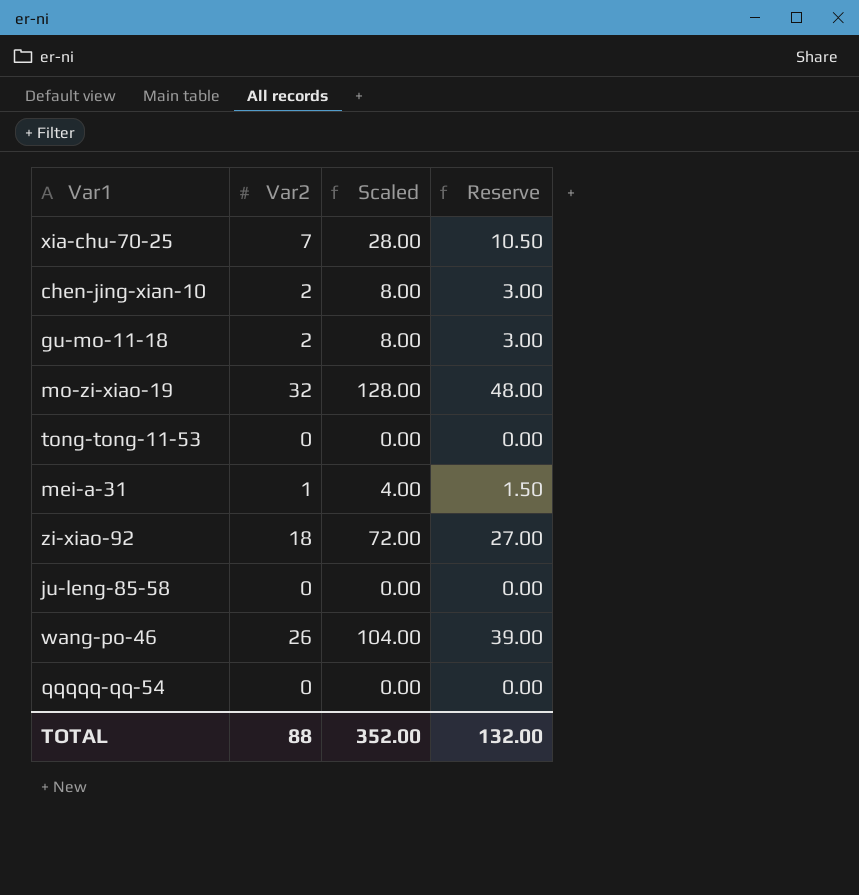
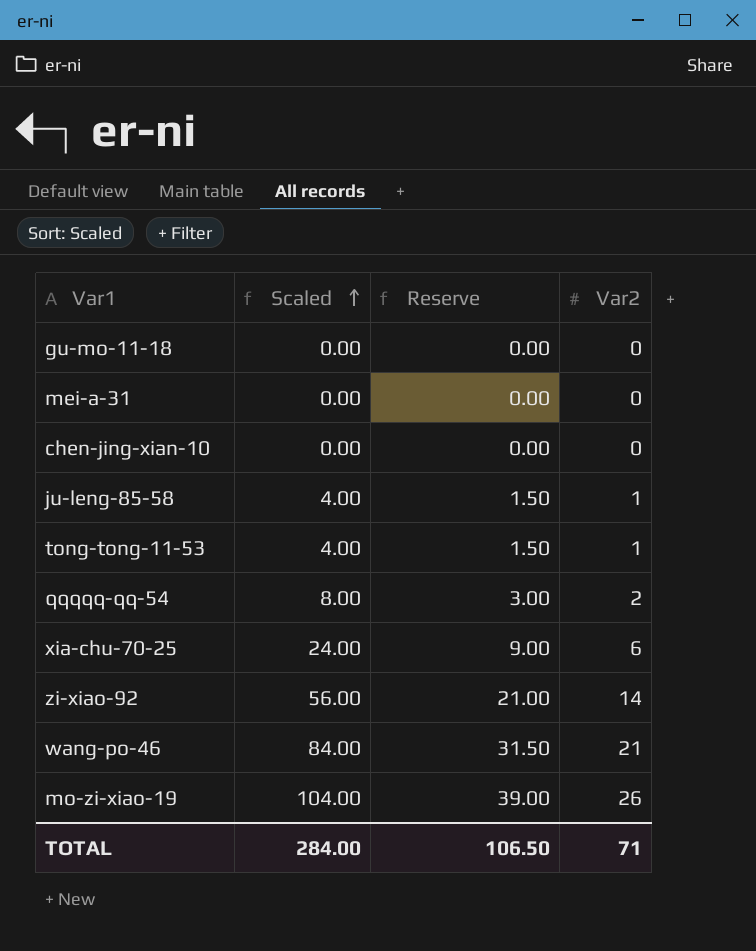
row order: none -> Scaled ascending
column Var2 | position: 2 -> 4
gu-mo-11-18 | Scaled: 8.00 -> 0.00
gu-mo-11-18 | Reserve: 3.00 -> 0.00
gu-mo-11-18 | Var2: 2 -> 0
mei-a-31 | Scaled: 4.00 -> 0.00
mei-a-31 | Reserve: 1.50 -> 0.00
mei-a-31 | Var2: 1 -> 0
chen-jing-xian-10 | Scaled: 8.00 -> 0.00
chen-jing-xian-10 | Reserve: 3.00 -> 0.00
chen-jing-xian-10 | Var2: 2 -> 0
ju-leng-85-58 | Scaled: 0.00 -> 4.00
ju-leng-85-58 | Reserve: 0.00 -> 1.50
ju-leng-85-58 | Var2: 0 -> 1
tong-tong-11-53 | Scaled: 0.00 -> 4.00
tong-tong-11-53 | Reserve: 0.00 -> 1.50
tong-tong-11-53 | Var2: 0 -> 1
qqqqq-qq-54 | Scaled: 0.00 -> 8.00
qqqqq-qq-54 | Reserve: 0.00 -> 3.00
qqqqq-qq-54 | Var2: 0 -> 2
xia-chu-70-25 | Scaled: 28.00 -> 24.00
xia-chu-70-25 | Reserve: 10.50 -> 9.00
xia-chu-70-25 | Var2: 7 -> 6
zi-xiao-92 | Scaled: 72.00 -> 56.00
zi-xiao-92 | Reserve: 27.00 -> 21.00
zi-xiao-92 | Var2: 18 -> 14
wang-po-46 | Scaled: 104.00 -> 84.00
wang-po-46 | Reserve: 39.00 -> 31.50
wang-po-46 | Var2: 26 -> 21
mo-zi-xiao-19 | Scaled: 128.00 -> 104.00
mo-zi-xiao-19 | Reserve: 48.00 -> 39.00
mo-zi-xiao-19 | Var2: 32 -> 26
TOTAL | Scaled: 352.00 -> 284.00
TOTAL | Reserve: 132.00 -> 106.50
TOTAL | Var2: 88 -> 71

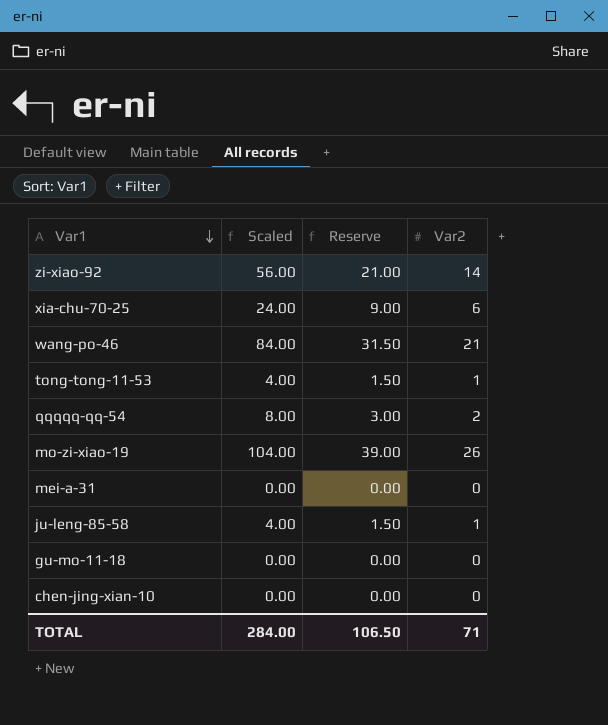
row order: Scaled ascending -> Var1 descending

